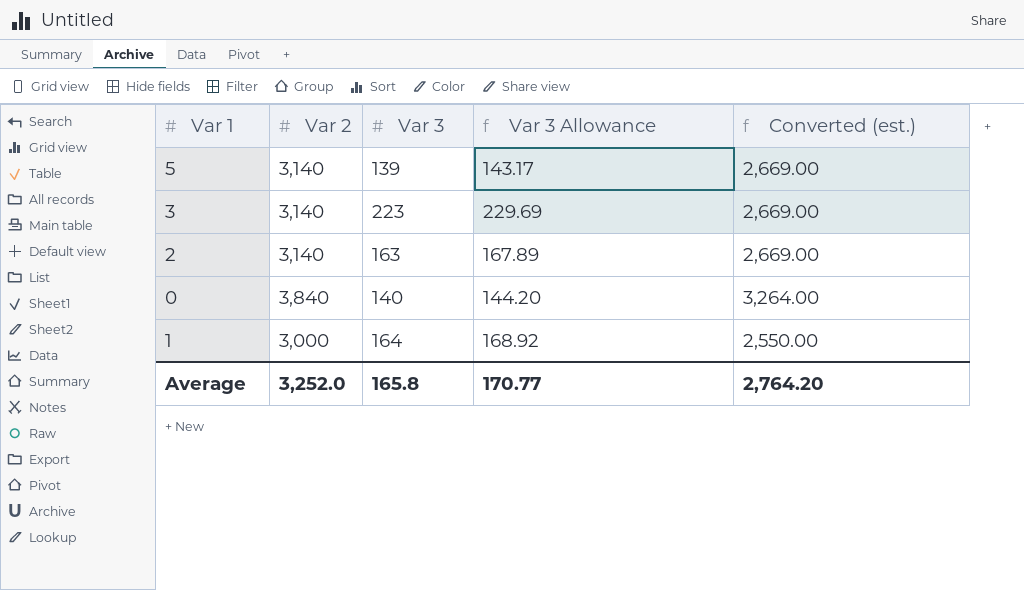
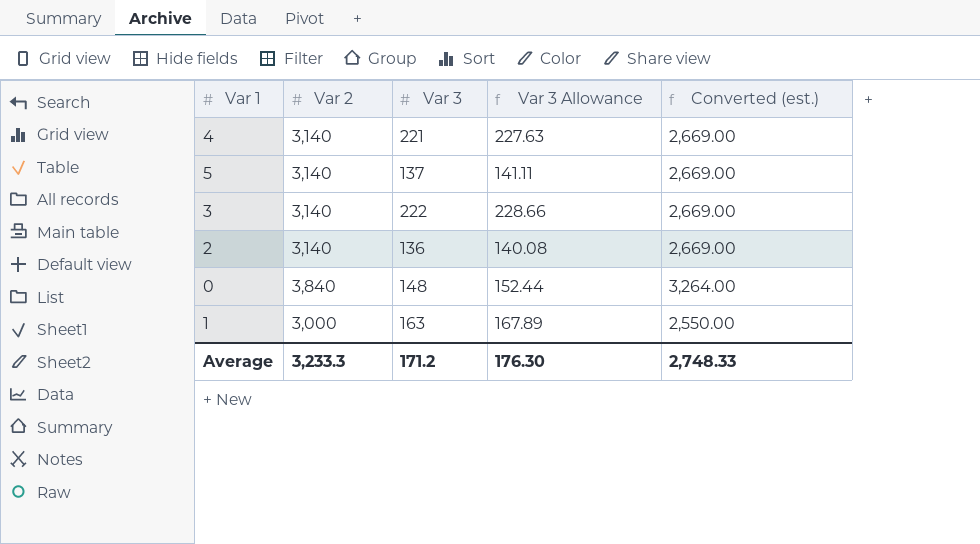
row 4: none -> 3,140 | 221 | 227.63 | 2,669.00
5 | Var 3: 139 -> 137
5 | Var 3 Allowance: 143.17 -> 141.11
3 | Var 3: 223 -> 222
3 | Var 3 Allowance: 229.69 -> 228.66
2 | Var 3: 163 -> 136
2 | Var 3 Allowance: 167.89 -> 140.08
0 | Var 3: 140 -> 148
0 | Var 3 Allowance: 144.20 -> 152.44
1 | Var 3: 164 -> 163
1 | Var 3 Allowance: 168.92 -> 167.89
Average | Var 2: 3,252.0 -> 3,233.3
Average | Var 3: 165.8 -> 171.2
Average | Var 3 Allowance: 170.77 -> 176.30
Average | Converted (est.): 2,764.20 -> 2,748.33

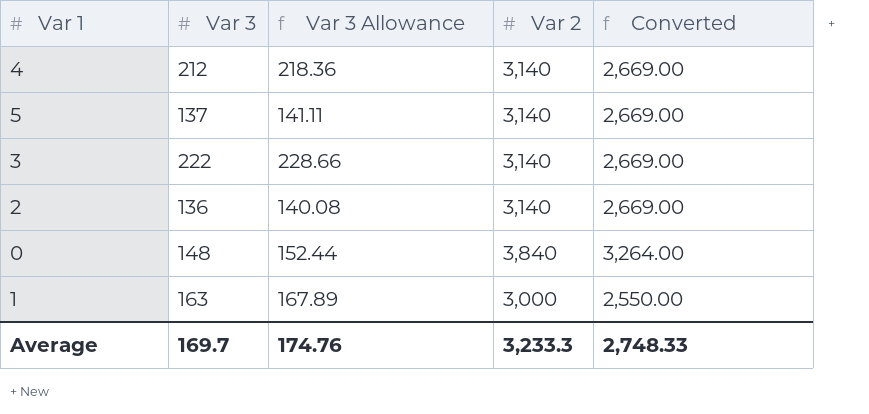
column Var 2 | position: 2 -> 4
column name: Converted (est.) -> Converted
4 | Var 3: 221 -> 212
4 | Var 3 Allowance: 227.63 -> 218.36
Average | Var 3: 171.2 -> 169.7
Average | Var 3 Allowance: 176.30 -> 174.76

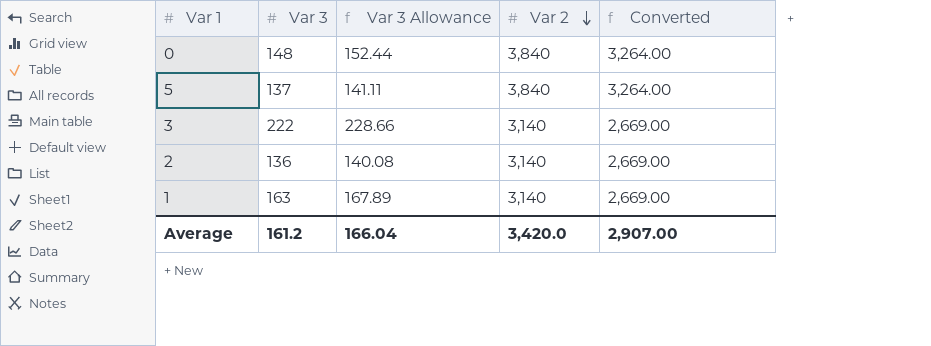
row order: none -> Var 2 descending
row 4: 212 | 218.36 | 3,140 | 2,669.00 -> none
5 | Var 2: 3,140 -> 3,840
5 | Converted: 2,669.00 -> 3,264.00
1 | Var 2: 3,000 -> 3,140
1 | Converted: 2,550.00 -> 2,669.00
Average | Var 3: 169.7 -> 161.2
Average | Var 3 Allowance: 174.76 -> 166.04
Average | Var 2: 3,233.3 -> 3,420.0
Average | Converted: 2,748.33 -> 2,907.00

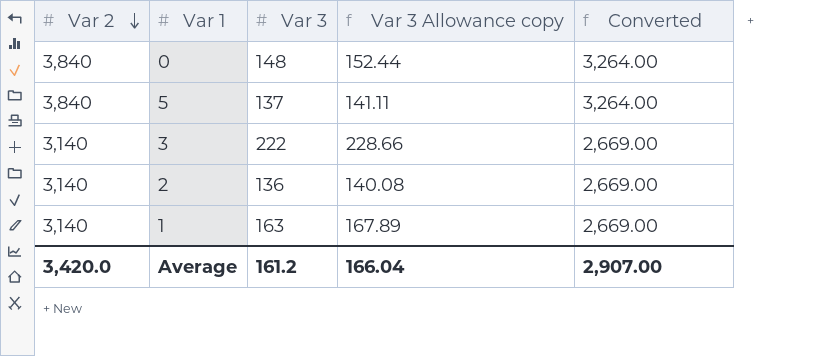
column Var 2 | position: 4 -> 1
column name: Var 3 Allowance -> Var 3 Allowance copy

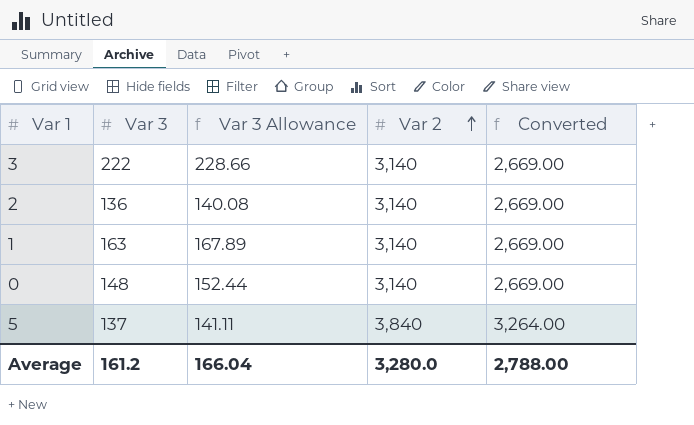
row order: Var 2 descending -> Var 2 ascending
column name: Var 3 Allowance copy -> Var 3 Allowance
column Var 2 | position: 1 -> 4
0 | Var 2: 3,840 -> 3,140
0 | Converted: 3,264.00 -> 2,669.00
Average | Var 2: 3,420.0 -> 3,280.0
Average | Converted: 2,907.00 -> 2,788.00

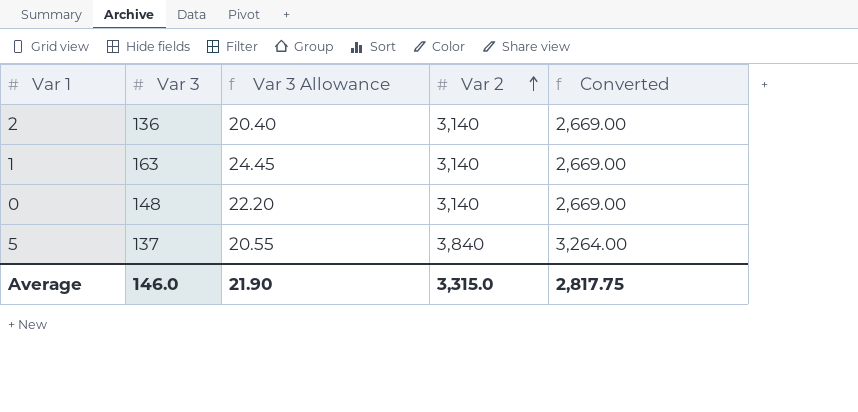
column Var 3 Allowance | formula: [Var 3] * 1.03 -> [Var 3] * 0.15
row 3: 222 | 228.66 | 3,140 | 2,669.00 -> none
Average | Var 3: 161.2 -> 146.0
Average | Var 3 Allowance: 166.04 -> 21.90
Average | Var 2: 3,280.0 -> 3,315.0
Average | Converted: 2,788.00 -> 2,817.75

